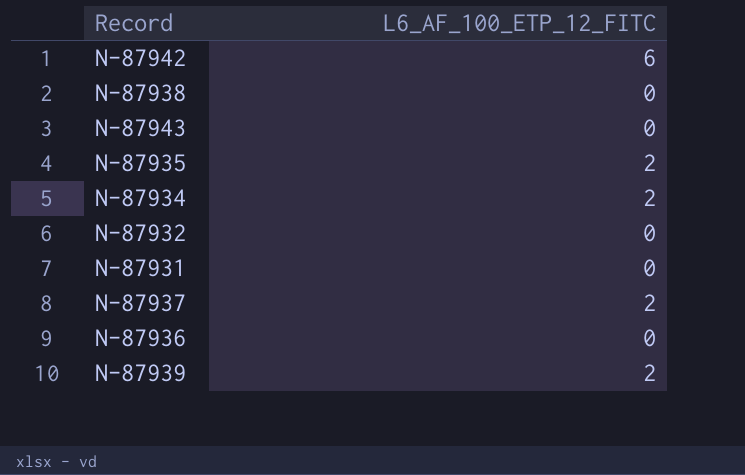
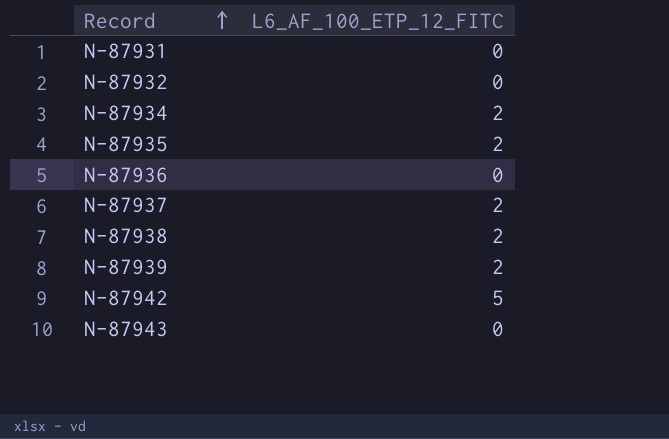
row order: none -> Record ascending
N-87938 | L6_AF_100_ETP_12_FITC: 0 -> 2
N-87942 | L6_AF_100_ETP_12_FITC: 6 -> 5

